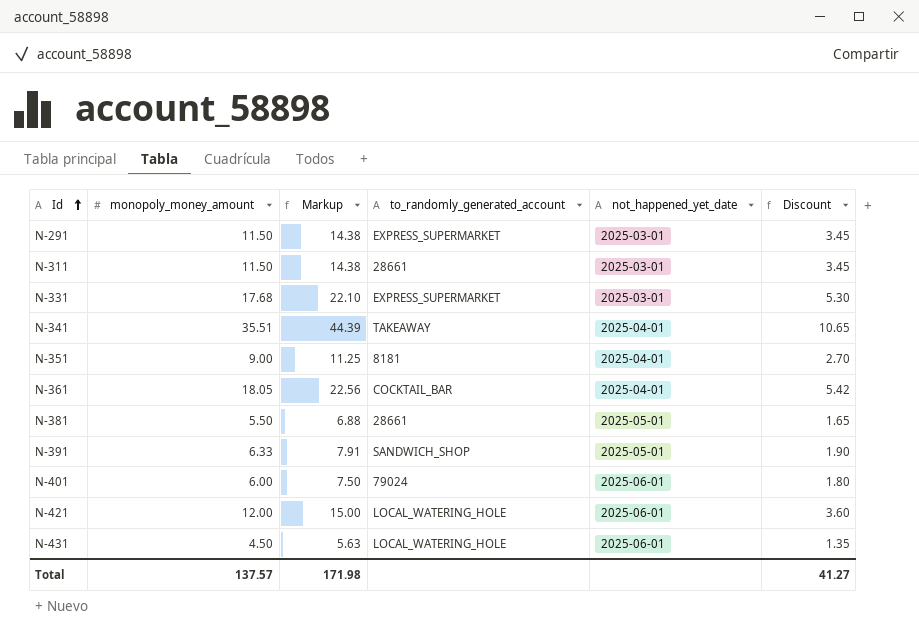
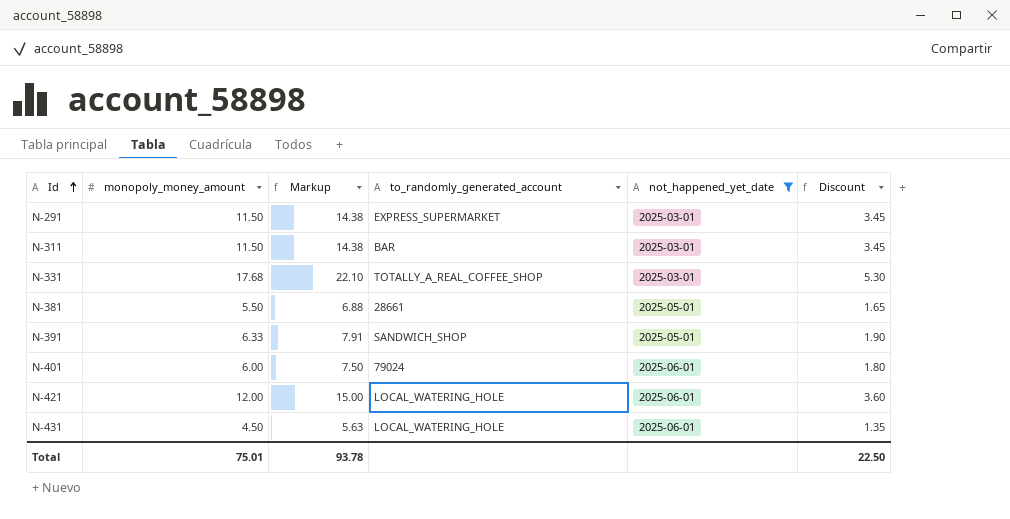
filter: none -> not_happened_yet_date != 2025-04-01
N-311 | to_randomly_generated_account: 28661 -> BAR
N-331 | to_randomly_generated_account: EXPRESS_SUPERMARKET -> TOTALLY_A_REAL_COFFEE_SHOP
Total | monopoly_money_amount: 137.57 -> 75.01
Total | Markup: 171.98 -> 93.78
Total | Discount: 41.27 -> 22.50

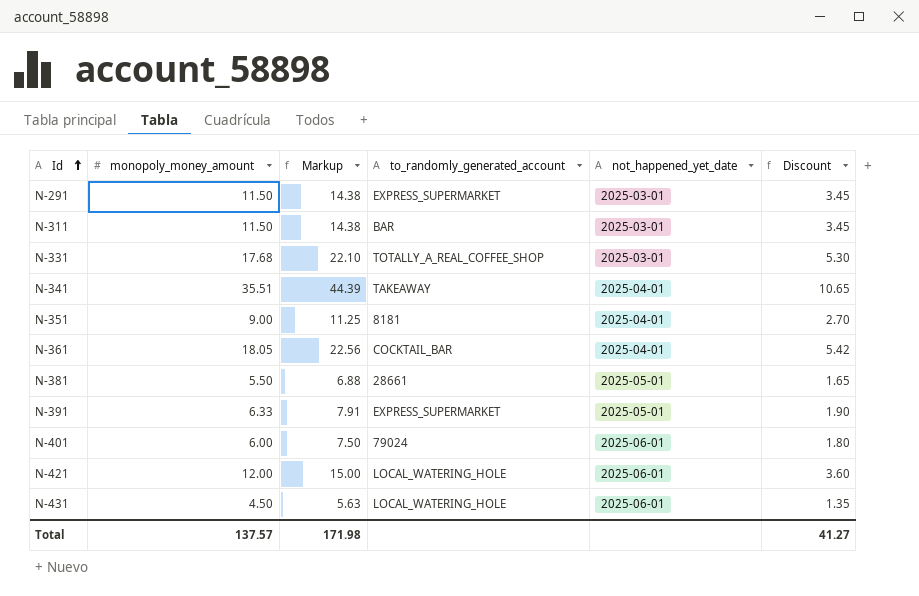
filter: not_happened_yet_date != 2025-04-01 -> none
N-391 | to_randomly_generated_account: SANDWICH_SHOP -> EXPRESS_SUPERMARKET
Total | monopoly_money_amount: 75.01 -> 137.57
Total | Markup: 93.78 -> 171.98
Total | Discount: 22.50 -> 41.27

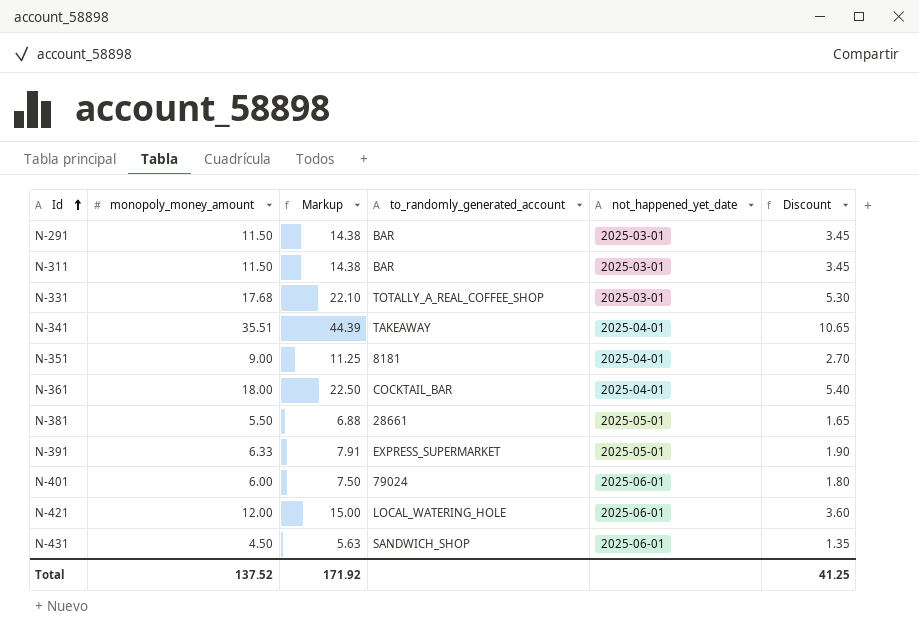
N-291 | to_randomly_generated_account: EXPRESS_SUPERMARKET -> BAR
N-361 | monopoly_money_amount: 18.05 -> 18.00
N-361 | Markup: 22.56 -> 22.50
N-361 | Discount: 5.42 -> 5.40
N-431 | to_randomly_generated_account: LOCAL_WATERING_HOLE -> SANDWICH_SHOP
Total | monopoly_money_amount: 137.57 -> 137.52
Total | Markup: 171.98 -> 171.92
Total | Discount: 41.27 -> 41.25

